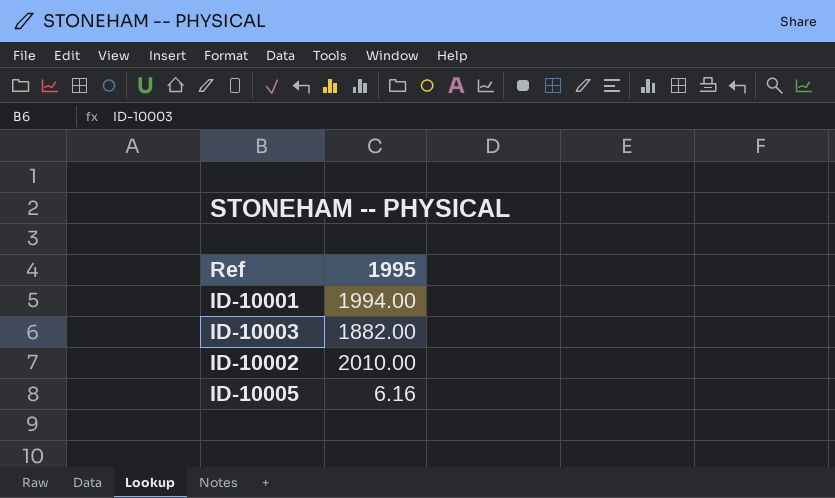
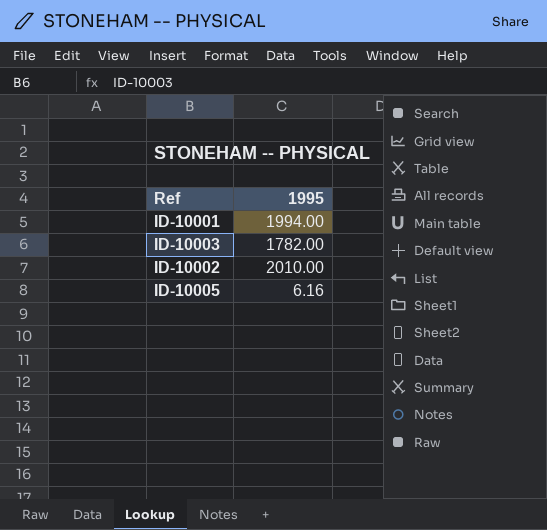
ID-10003 | 1995: 1882.00 -> 1782.00

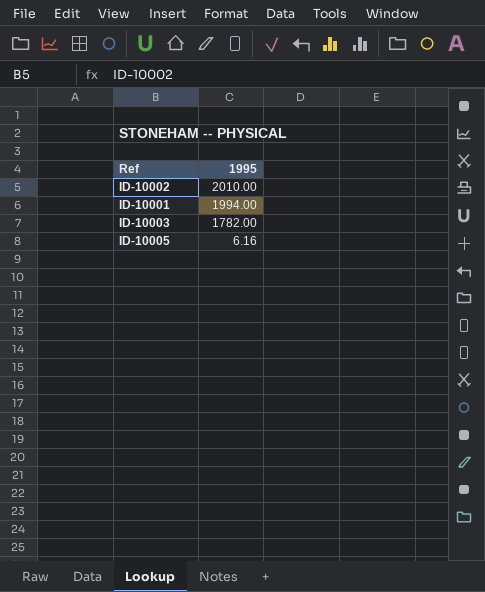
row order: none -> 1995 descending

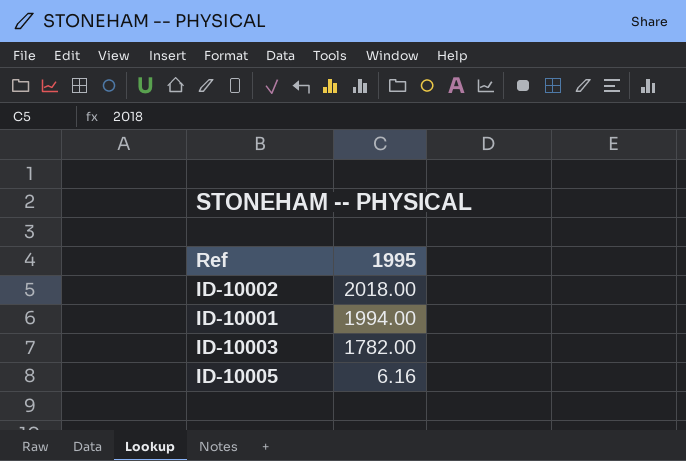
ID-10002 | 1995: 2010.00 -> 2018.00

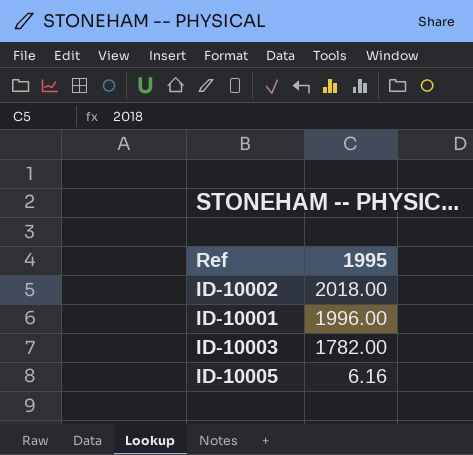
ID-10001 | 1995: 1994.00 -> 1996.00

